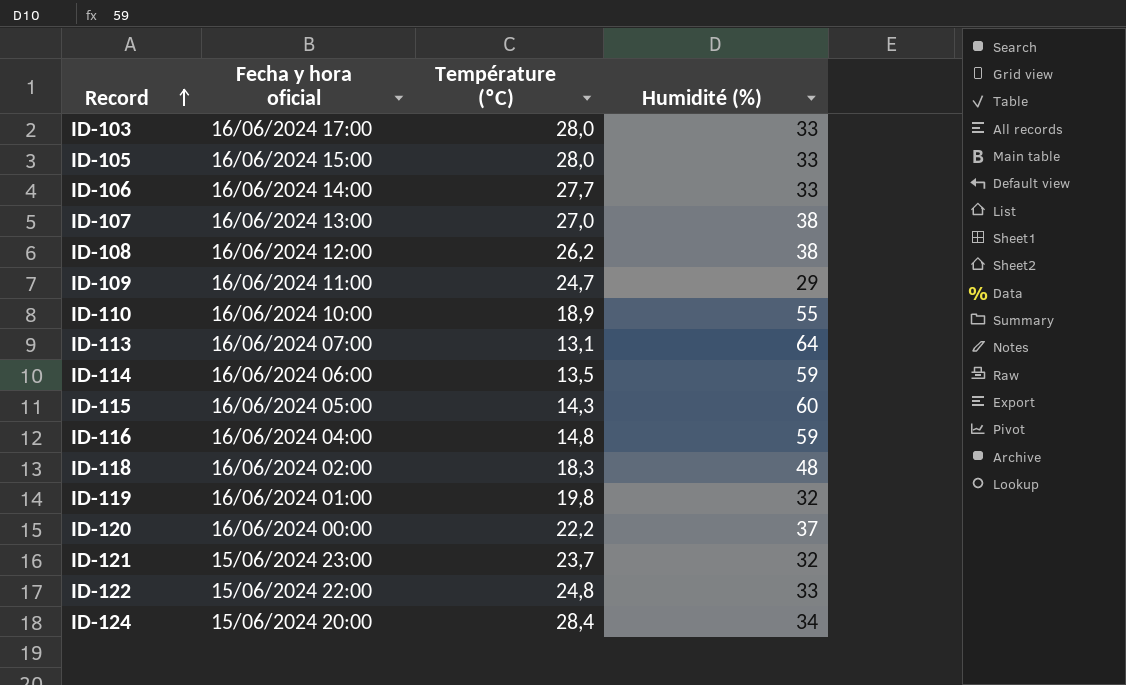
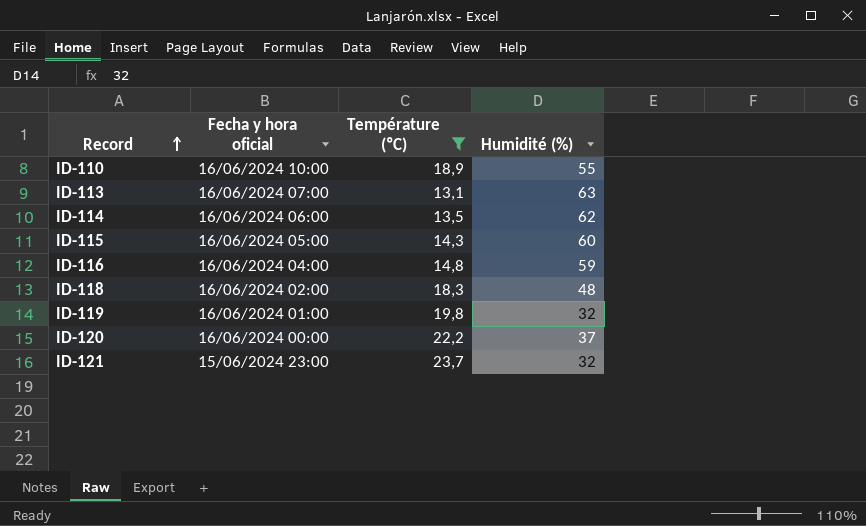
filter: none -> Température (ºC) <= 23,7
ID-113 | Humidité (%): 64 -> 63
ID-114 | Humidité (%): 59 -> 62

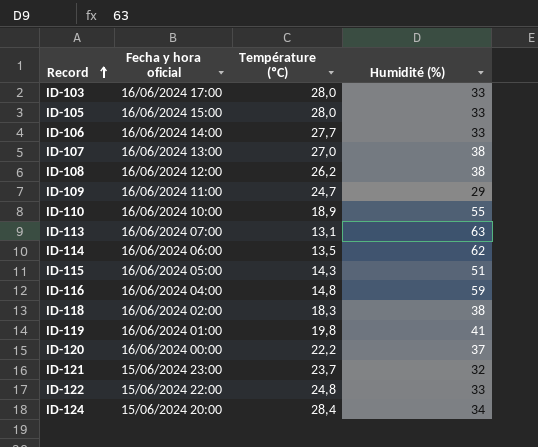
filter: Température (ºC) <= 23,7 -> none
ID-115 | Humidité (%): 60 -> 51
ID-118 | Humidité (%): 48 -> 38
ID-119 | Humidité (%): 32 -> 41

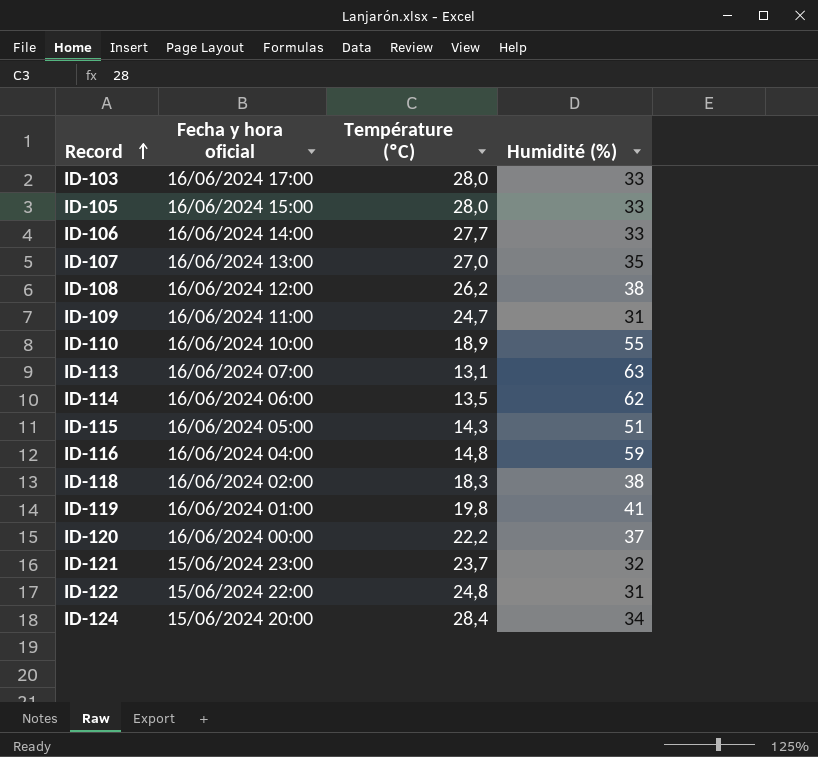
ID-107 | Humidité (%): 38 -> 35
ID-109 | Humidité (%): 29 -> 31
ID-122 | Humidité (%): 33 -> 31

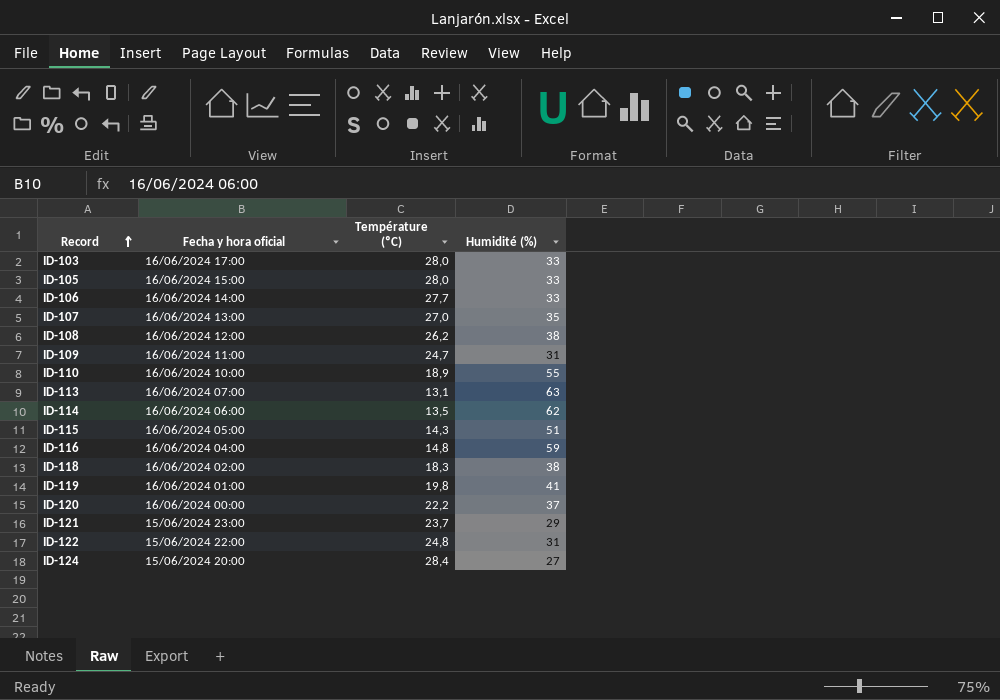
ID-121 | Humidité (%): 32 -> 29
ID-124 | Humidité (%): 34 -> 27

